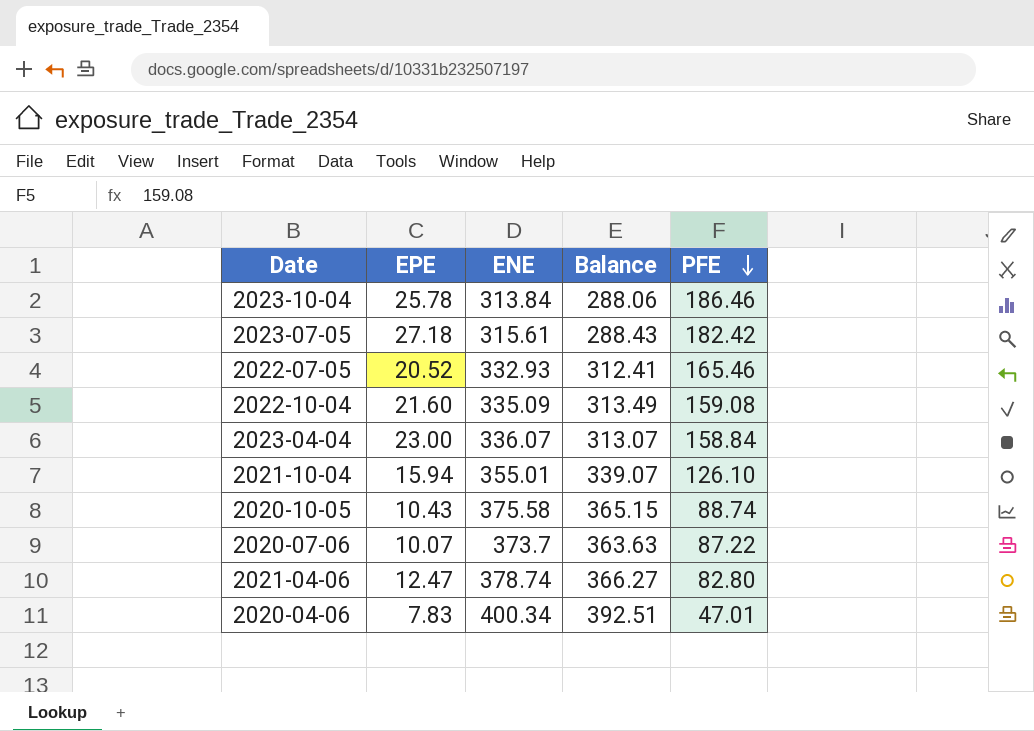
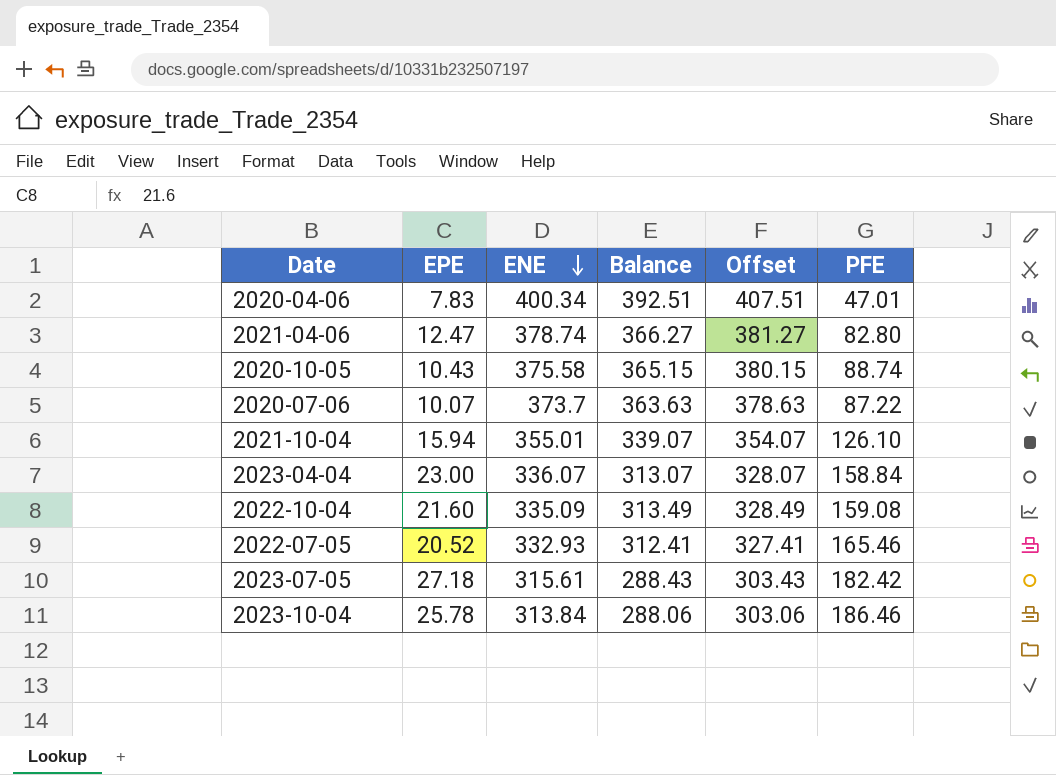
row order: PFE descending -> ENE descending
column Offset | formula: none -> [Balance] + 15

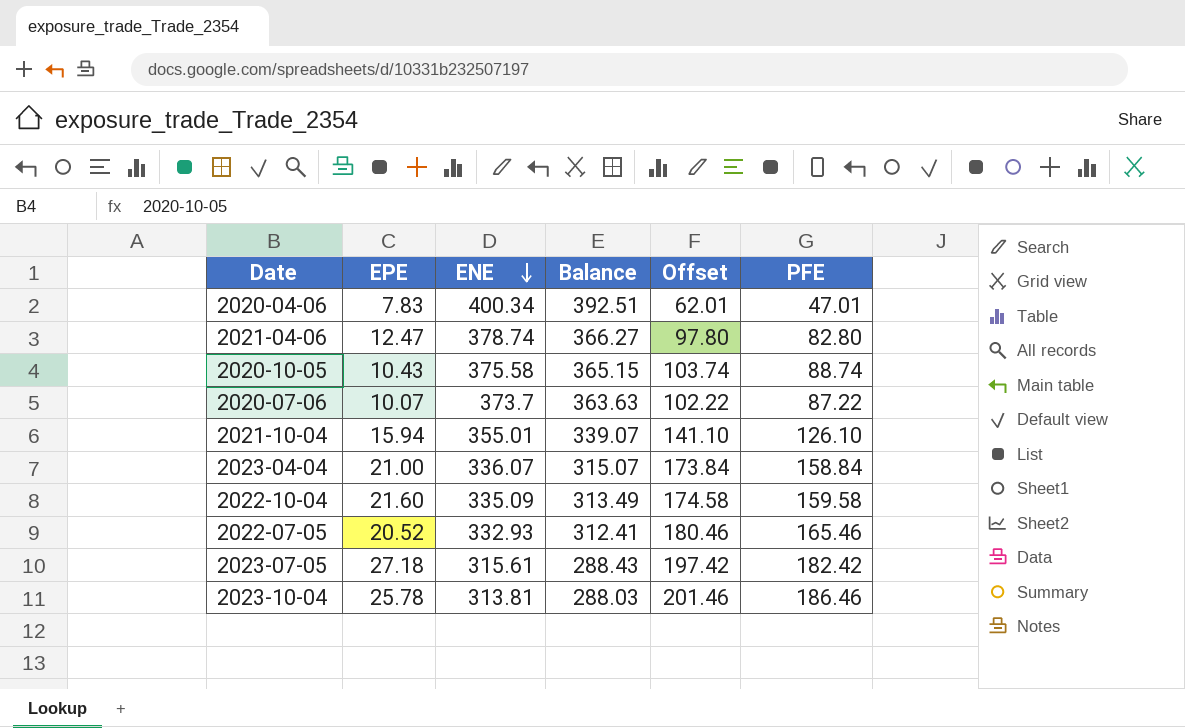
column Offset | formula: [Balance] + 15 -> [PFE] + 15
2023-04-04 | EPE: 23.00 -> 21.00
2023-04-04 | Balance: 313.07 -> 315.07
2022-10-04 | PFE: 159.08 -> 159.58
2023-10-04 | ENE: 313.84 -> 313.81
2023-10-04 | Balance: 288.06 -> 288.03

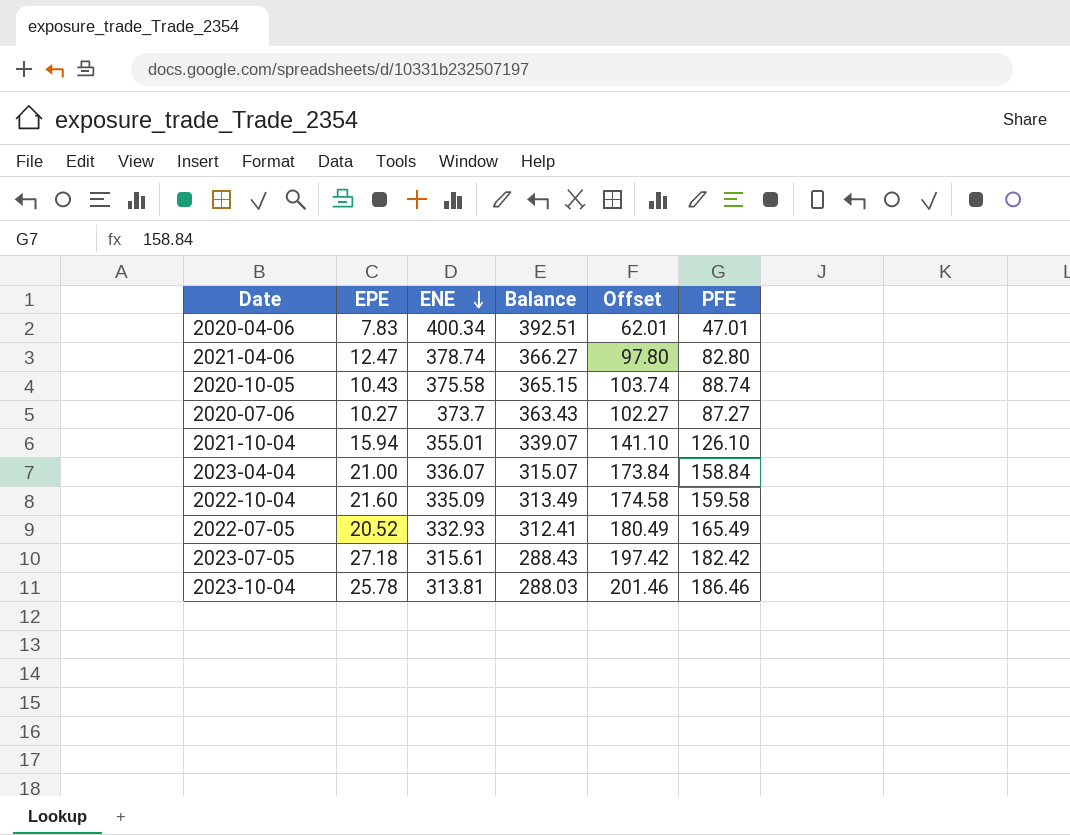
2020-07-06 | EPE: 10.07 -> 10.27
2020-07-06 | Balance: 363.63 -> 363.43
2020-07-06 | Offset: 102.22 -> 102.27
2020-07-06 | PFE: 87.22 -> 87.27
2022-07-05 | Offset: 180.46 -> 180.49
2022-07-05 | PFE: 165.46 -> 165.49

